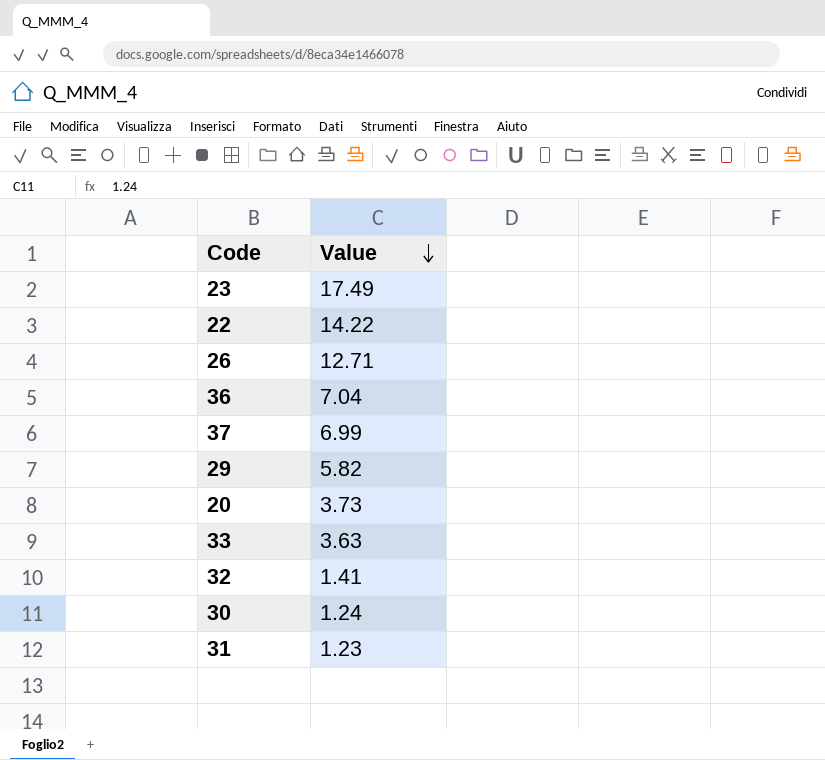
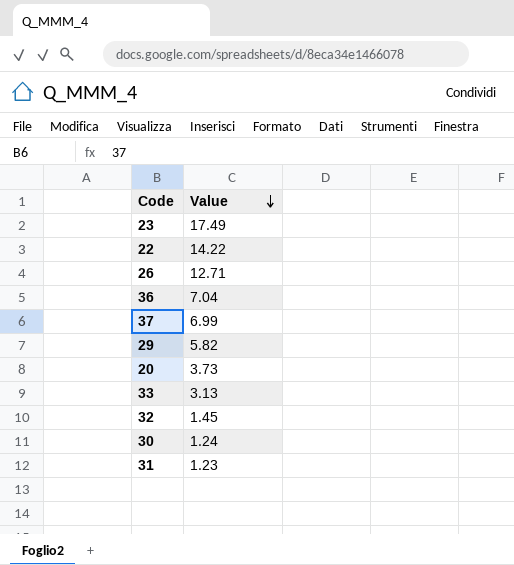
33 | Value: 3.63 -> 3.13
32 | Value: 1.41 -> 1.45

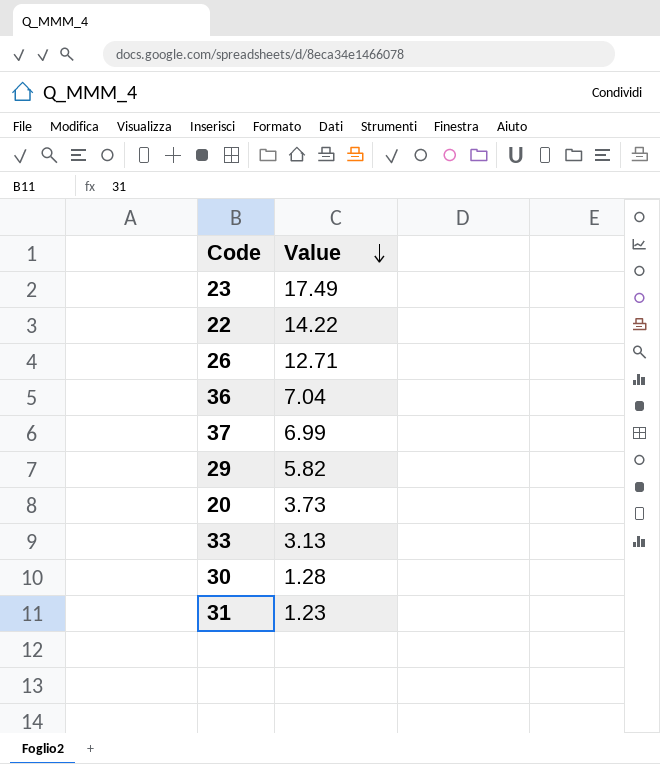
row 32: 1.45 -> none
30 | Value: 1.24 -> 1.28

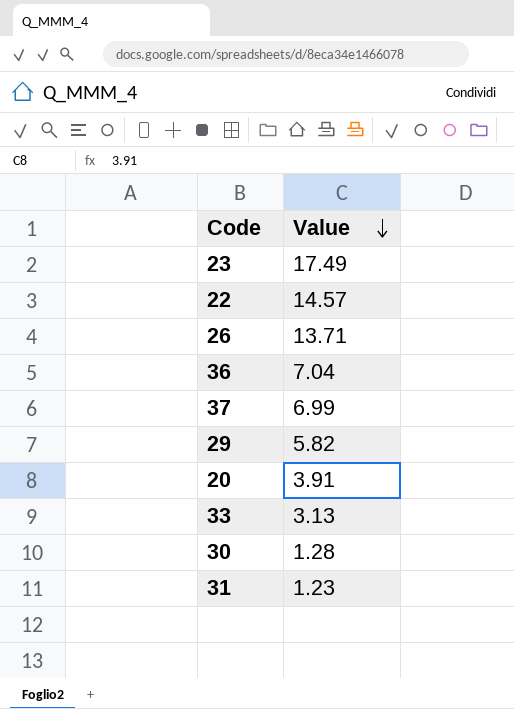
22 | Value: 14.22 -> 14.57
26 | Value: 12.71 -> 13.71
20 | Value: 3.73 -> 3.91

